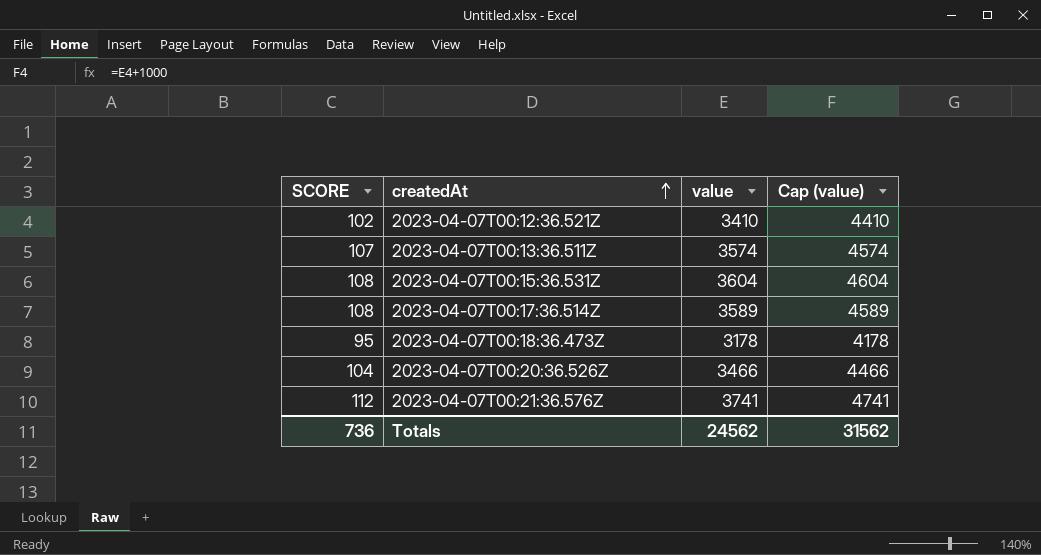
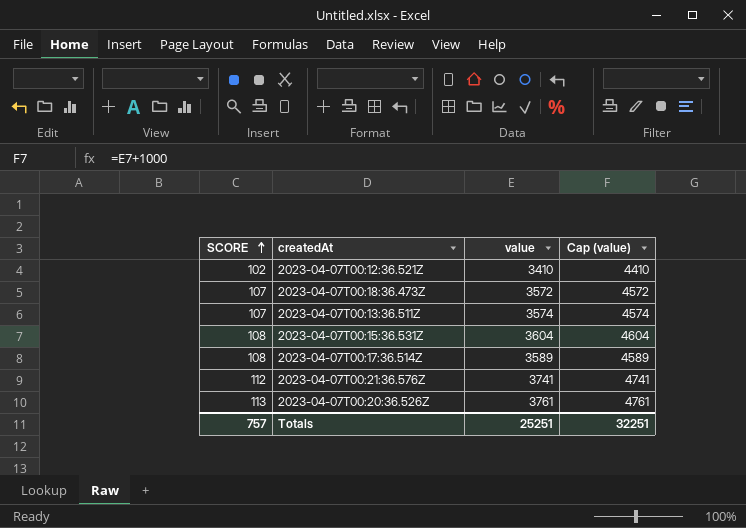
row order: createdAt ascending -> SCORE ascending
2023-04-07T00:18:36.473Z | SCORE: 95 -> 107
2023-04-07T00:18:36.473Z | value: 3178 -> 3572
2023-04-07T00:18:36.473Z | Cap (value): 4178 -> 4572
2023-04-07T00:20:36.526Z | SCORE: 104 -> 113
2023-04-07T00:20:36.526Z | value: 3466 -> 3761
2023-04-07T00:20:36.526Z | Cap (value): 4466 -> 4761
Totals | SCORE: 736 -> 757
Totals | value: 24562 -> 25251
Totals | Cap (value): 31562 -> 32251

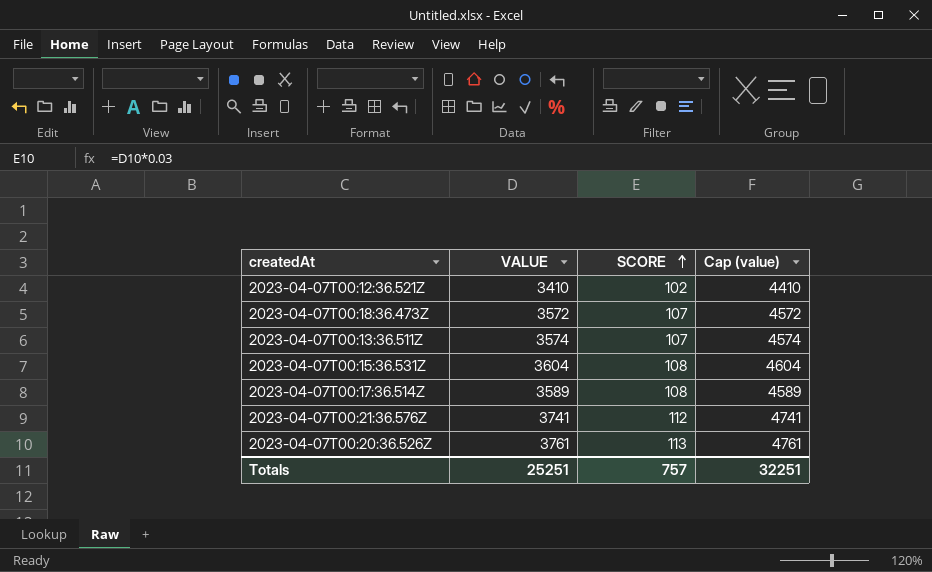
column name: value -> VALUE
column SCORE | position: 1 -> 3

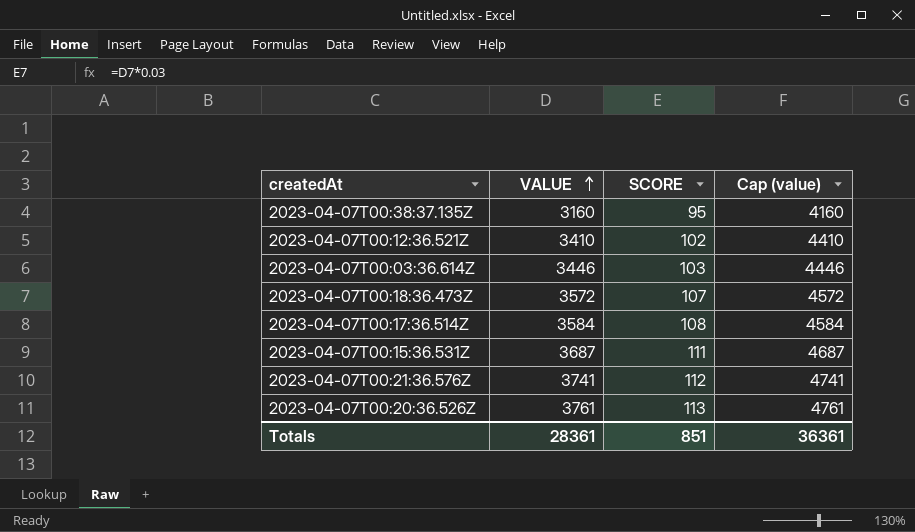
row order: SCORE ascending -> VALUE ascending
row 2023-04-07T00:13:36.511Z: 3574 | 107 | 4574 -> none
row 2023-04-07T00:38:37.135Z: none -> 3160 | 95 | 4160
row 2023-04-07T00:03:36.614Z: none -> 3446 | 103 | 4446
2023-04-07T00:17:36.514Z | VALUE: 3589 -> 3584
2023-04-07T00:17:36.514Z | Cap (value): 4589 -> 4584
2023-04-07T00:15:36.531Z | VALUE: 3604 -> 3687
2023-04-07T00:15:36.531Z | SCORE: 108 -> 111
2023-04-07T00:15:36.531Z | Cap (value): 4604 -> 4687
Totals | VALUE: 25251 -> 28361
Totals | SCORE: 757 -> 851
Totals | Cap (value): 32251 -> 36361

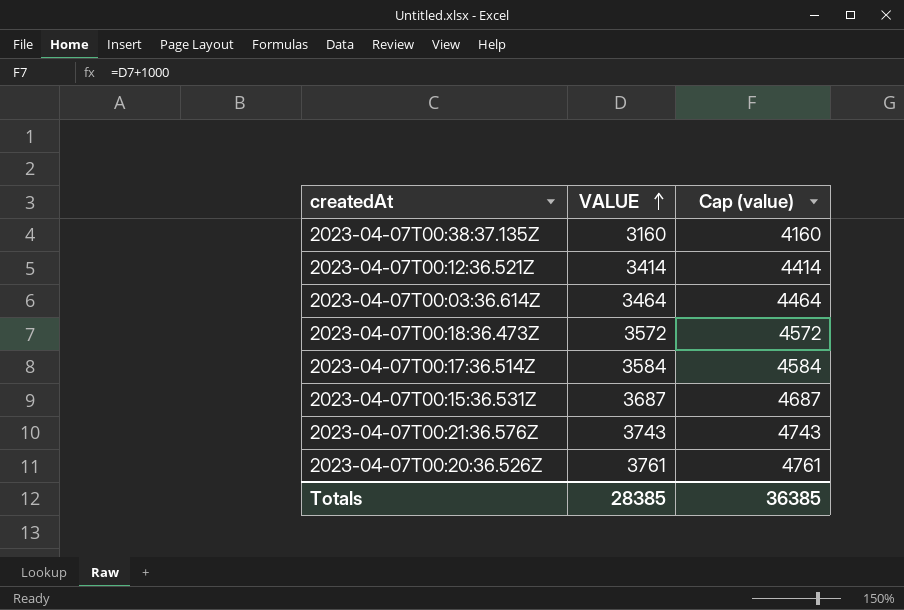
column SCORE | formula: [VALUE] * 0.03 -> none
2023-04-07T00:12:36.521Z | VALUE: 3410 -> 3414
2023-04-07T00:12:36.521Z | Cap (value): 4410 -> 4414
2023-04-07T00:03:36.614Z | VALUE: 3446 -> 3464
2023-04-07T00:03:36.614Z | Cap (value): 4446 -> 4464
2023-04-07T00:21:36.576Z | VALUE: 3741 -> 3743
2023-04-07T00:21:36.576Z | Cap (value): 4741 -> 4743
Totals | VALUE: 28361 -> 28385
Totals | Cap (value): 36361 -> 36385

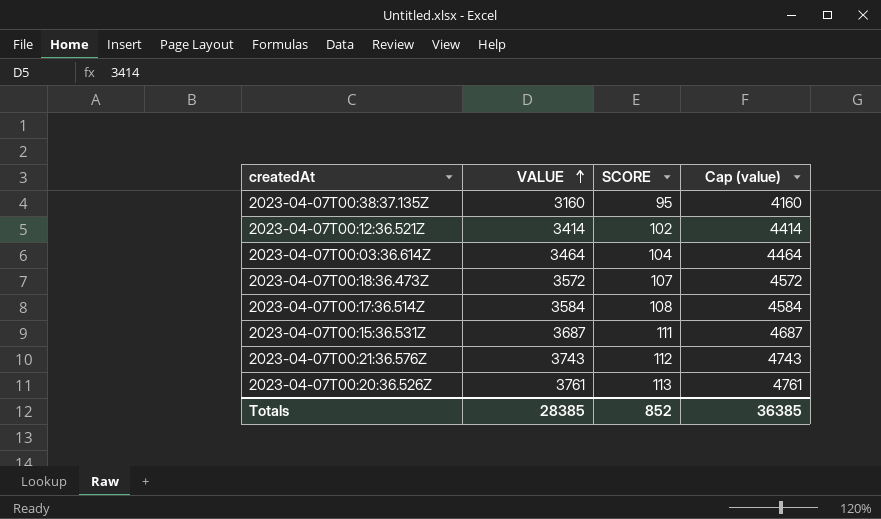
column SCORE | formula: none -> [VALUE] * 0.03

